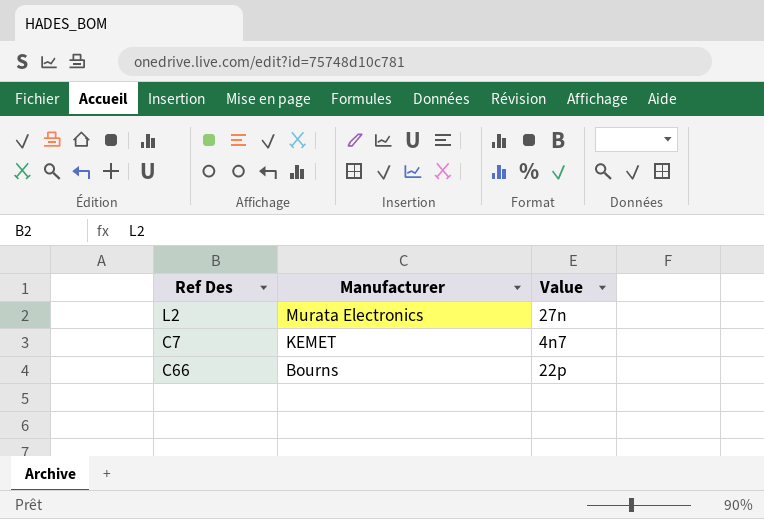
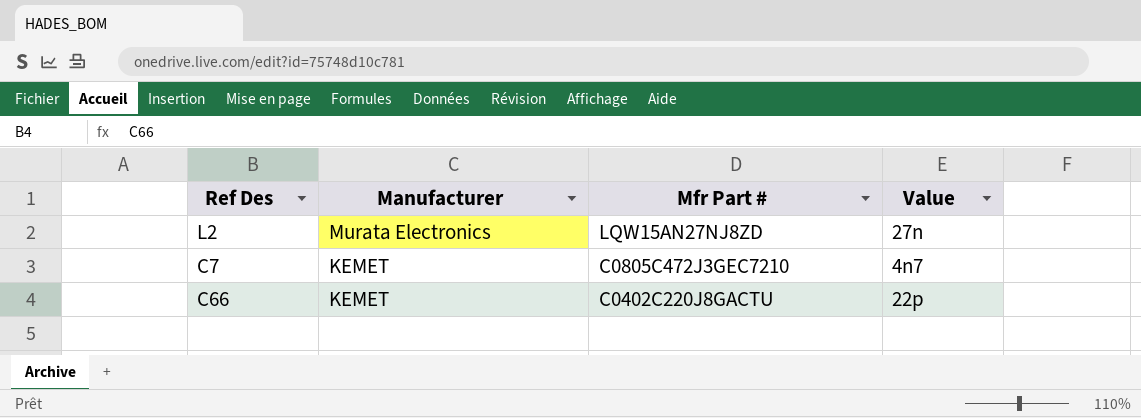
column Mfr Part # | position: none -> 3
C66 | Manufacturer: Bourns -> KEMET

